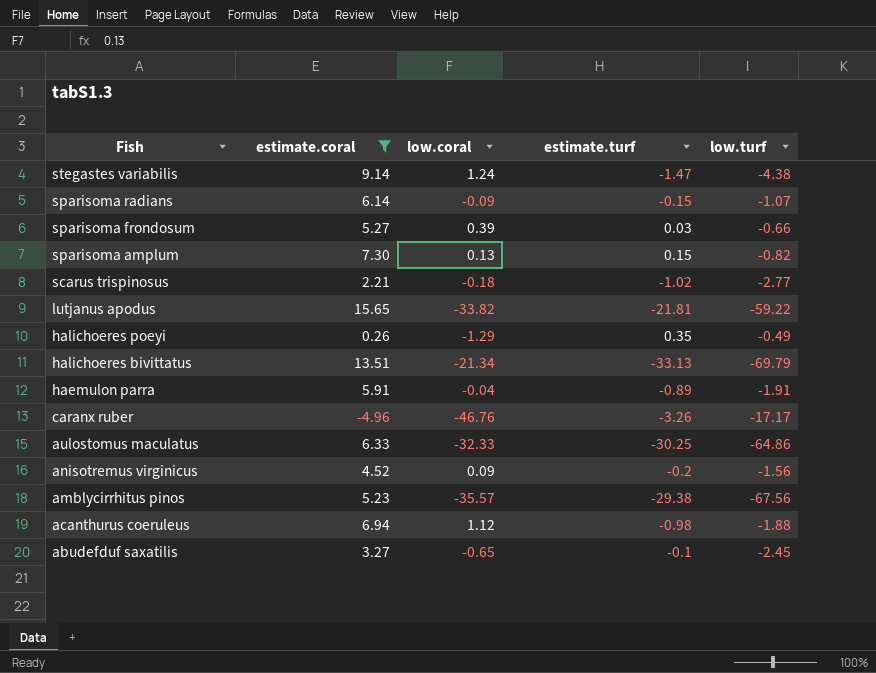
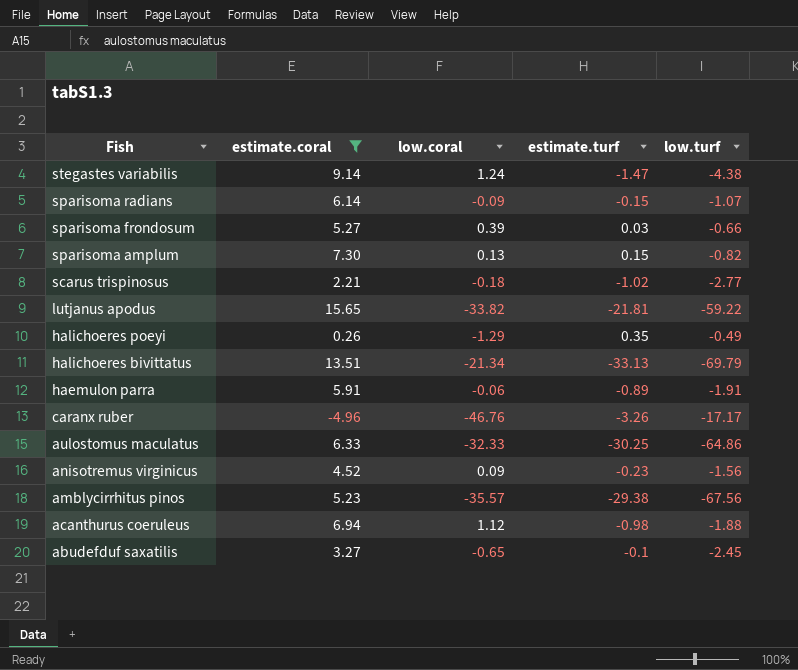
haemulon parra | low.coral: -0.04 -> -0.06
anisotremus virginicus | estimate.turf: -0.2 -> -0.23

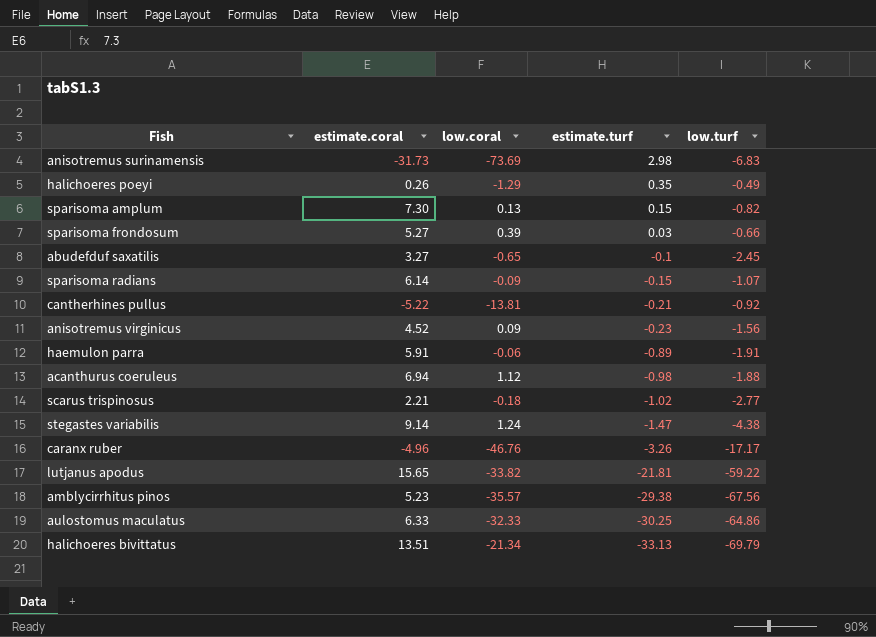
filter: estimate.coral >= -4.96 -> none
row order: Fish descending -> estimate.turf descending

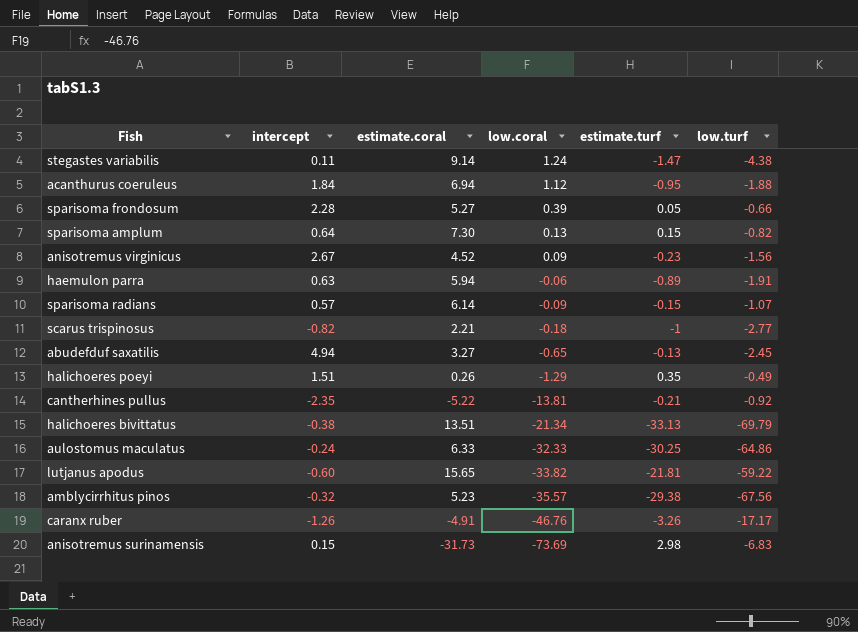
row order: estimate.turf descending -> low.coral descending
column intercept | position: none -> 2
acanthurus coeruleus | estimate.turf: -0.98 -> -0.95
sparisoma frondosum | estimate.turf: 0.03 -> 0.05
haemulon parra | estimate.coral: 5.91 -> 5.94
scarus trispinosus | estimate.turf: -1.02 -> -1
abudefduf saxatilis | estimate.turf: -0.1 -> -0.13
caranx ruber | estimate.coral: -4.96 -> -4.91

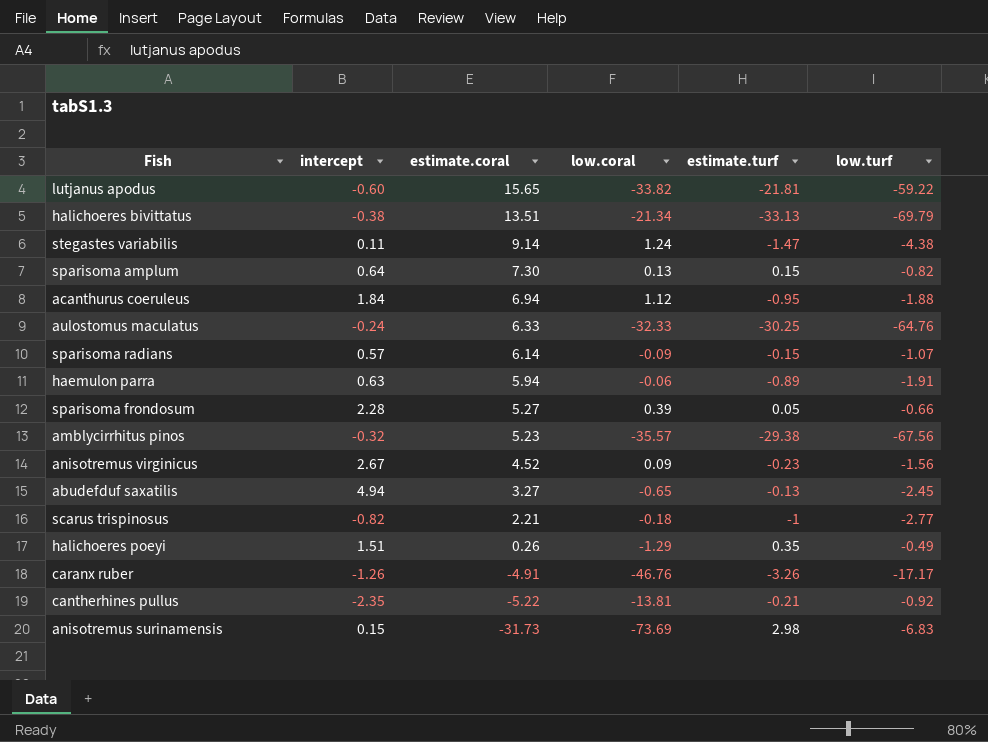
row order: low.coral descending -> estimate.coral descending
aulostomus maculatus | low.turf: -64.86 -> -64.76

